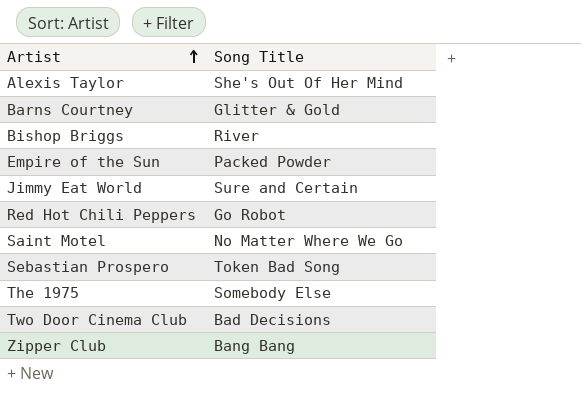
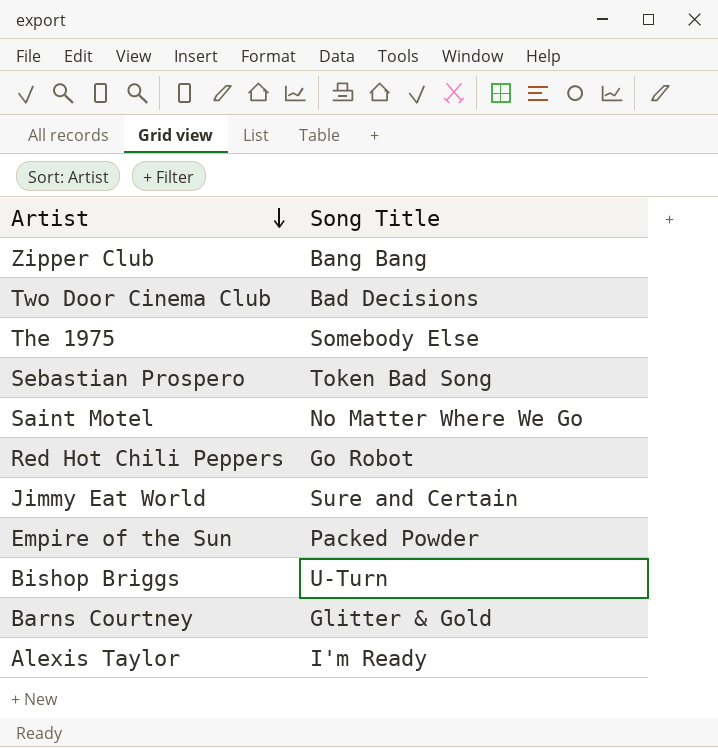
row order: Artist ascending -> Artist descending
Bishop Briggs | Song Title: River -> U-Turn
Alexis Taylor | Song Title: She's Out Of Her Mind -> I'm Ready

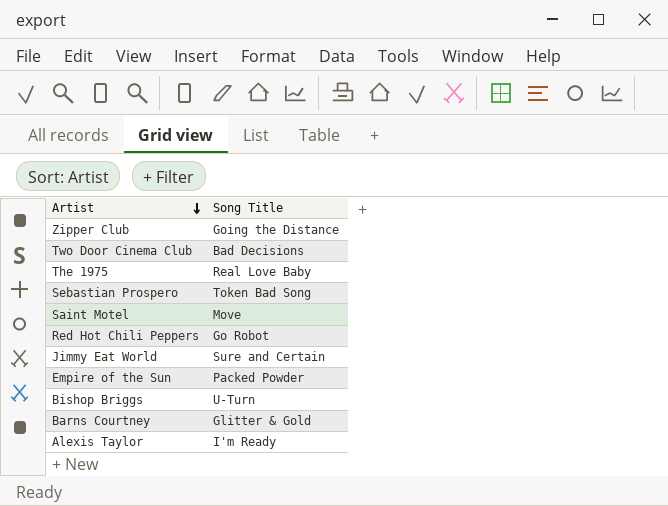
Zipper Club | Song Title: Bang Bang -> Going the Distance
The 1975 | Song Title: Somebody Else -> Real Love Baby
Saint Motel | Song Title: No Matter Where We Go -> Move

